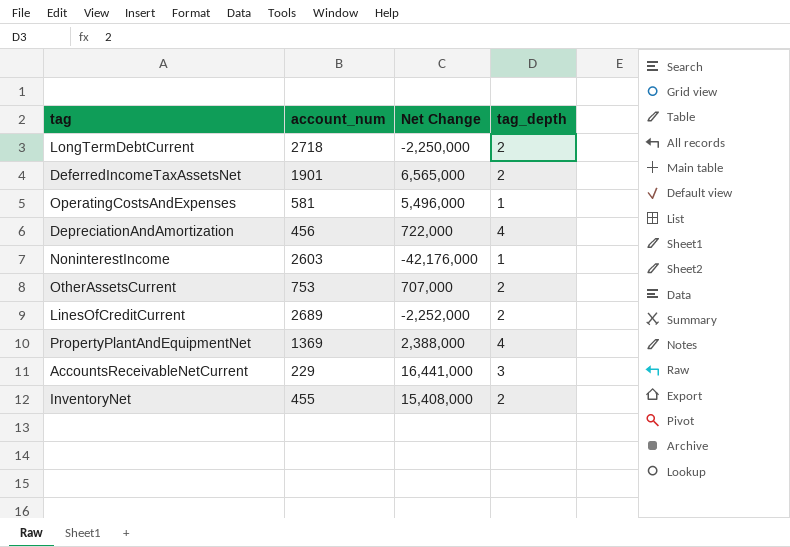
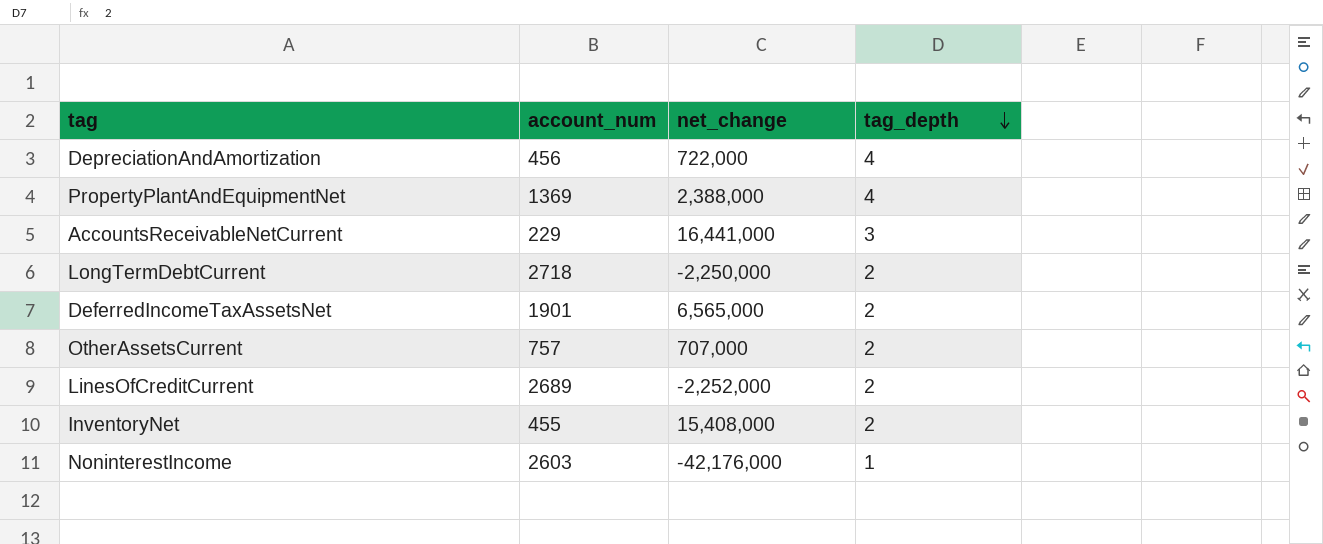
row order: none -> tag_depth descending
column name: Net Change -> net_change
row OperatingCostsAndExpenses: 581 | 5,496,000 | 1 -> none
OtherAssetsCurrent | account_num: 753 -> 757

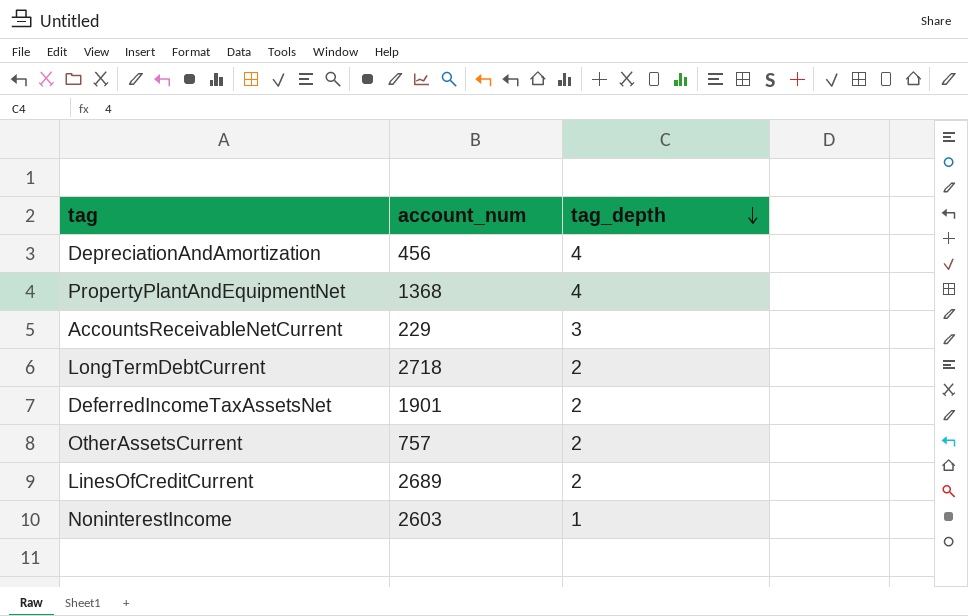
column net_change | position: 3 -> none
row InventoryNet: 455 | 15,408,000 | 2 -> none
PropertyPlantAndEquipmentNet | account_num: 1369 -> 1368

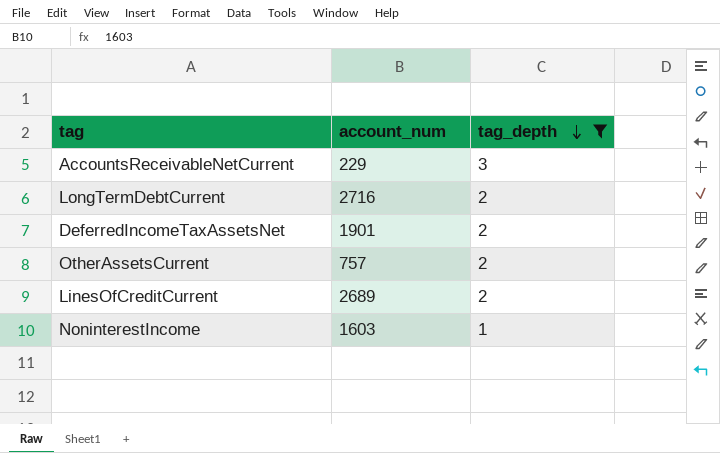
filter: none -> tag_depth != 4
LongTermDebtCurrent | account_num: 2718 -> 2716
NoninterestIncome | account_num: 2603 -> 1603

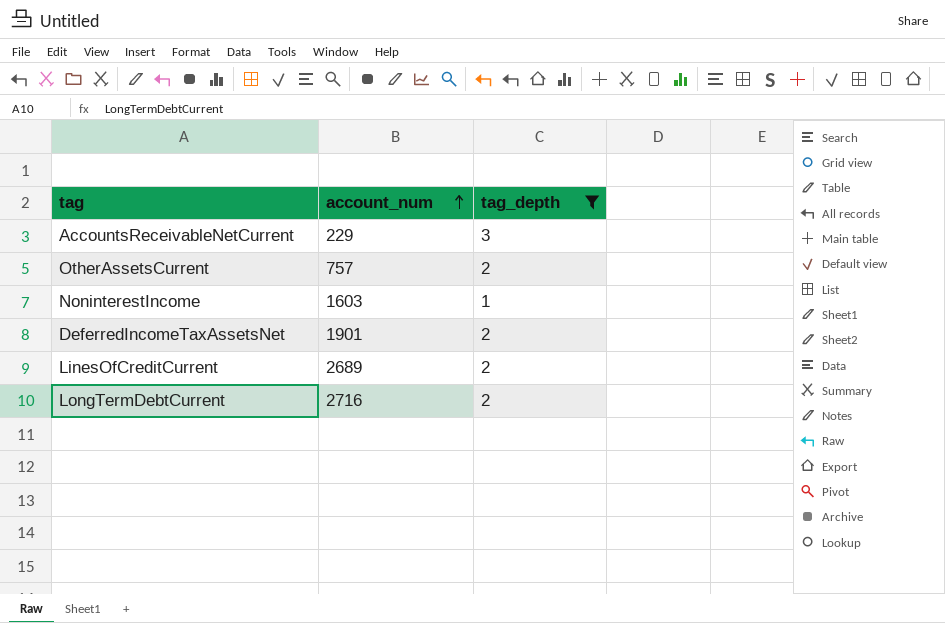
row order: tag_depth descending -> account_num ascending

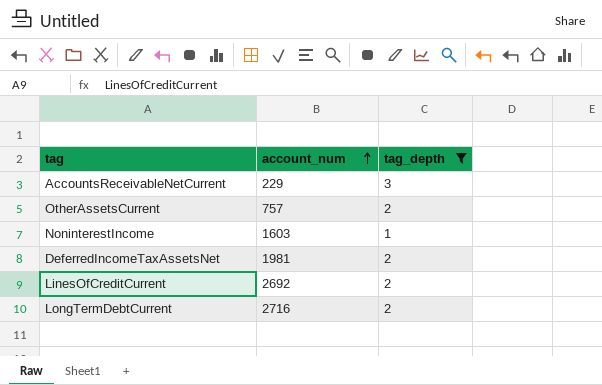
DeferredIncomeTaxAssetsNet | account_num: 1901 -> 1981
LinesOfCreditCurrent | account_num: 2689 -> 2692

